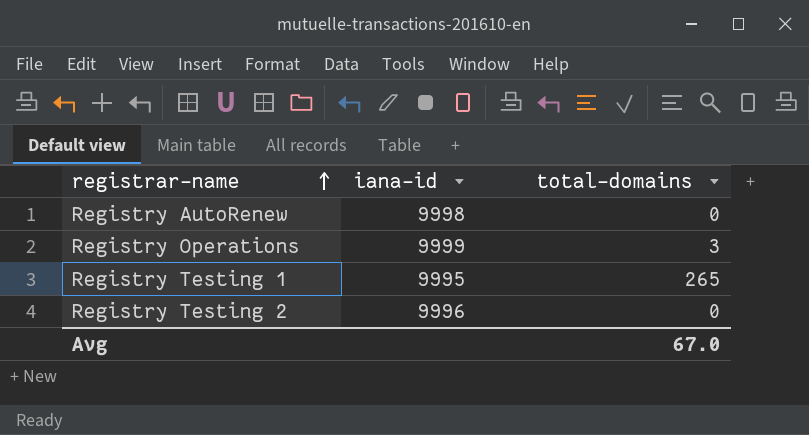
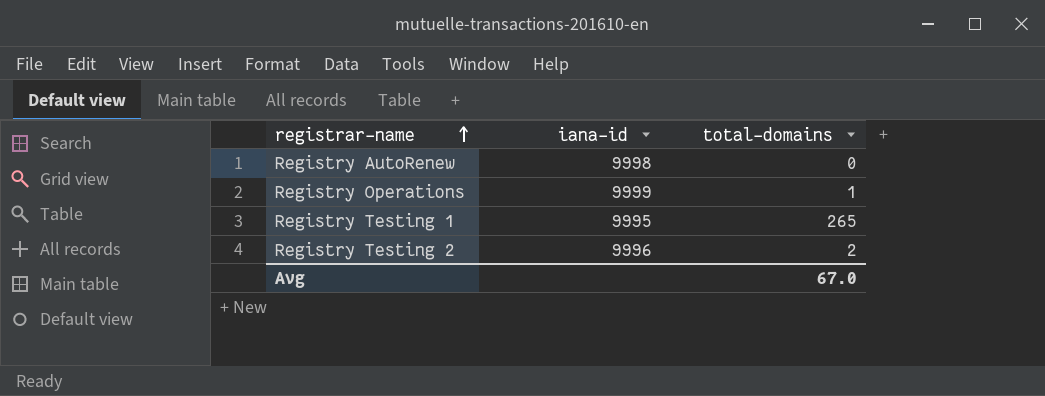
Registry Operations | total-domains: 3 -> 1
Registry Testing 2 | total-domains: 0 -> 2

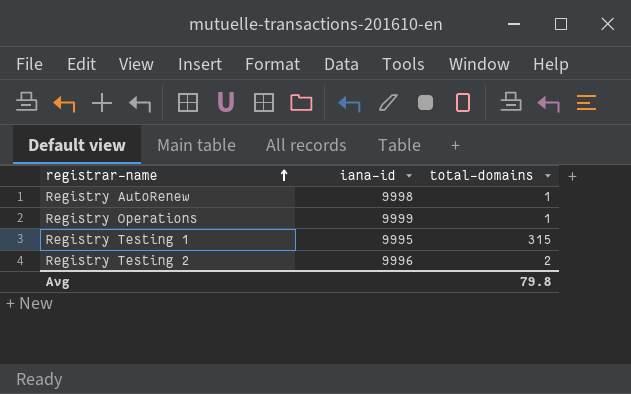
Registry AutoRenew | total-domains: 0 -> 1
Registry Testing 1 | total-domains: 265 -> 315
Avg | total-domains: 67.0 -> 79.8

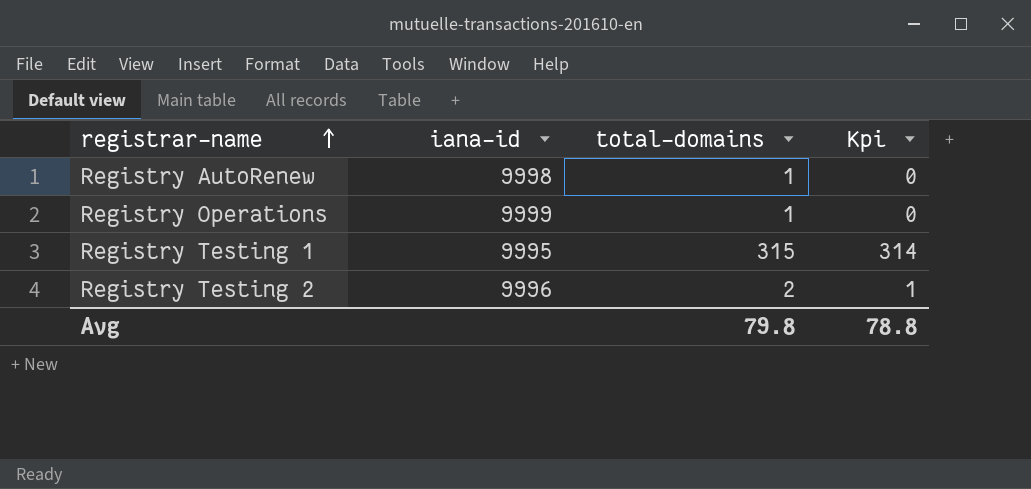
column Kpi | formula: none -> [total-domains] - 1

